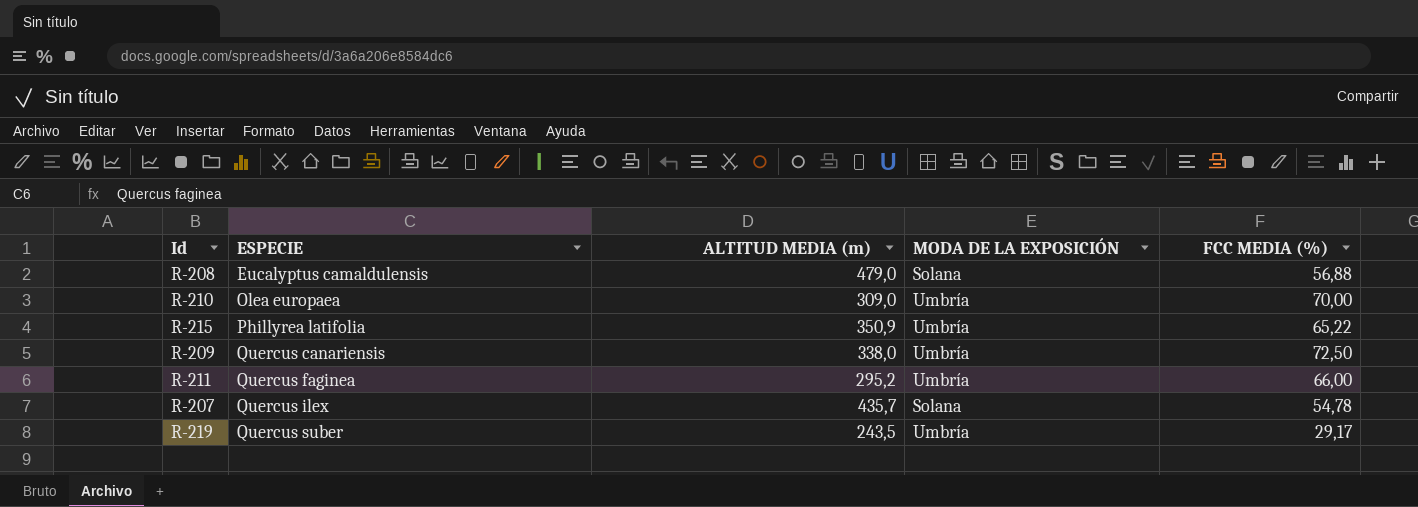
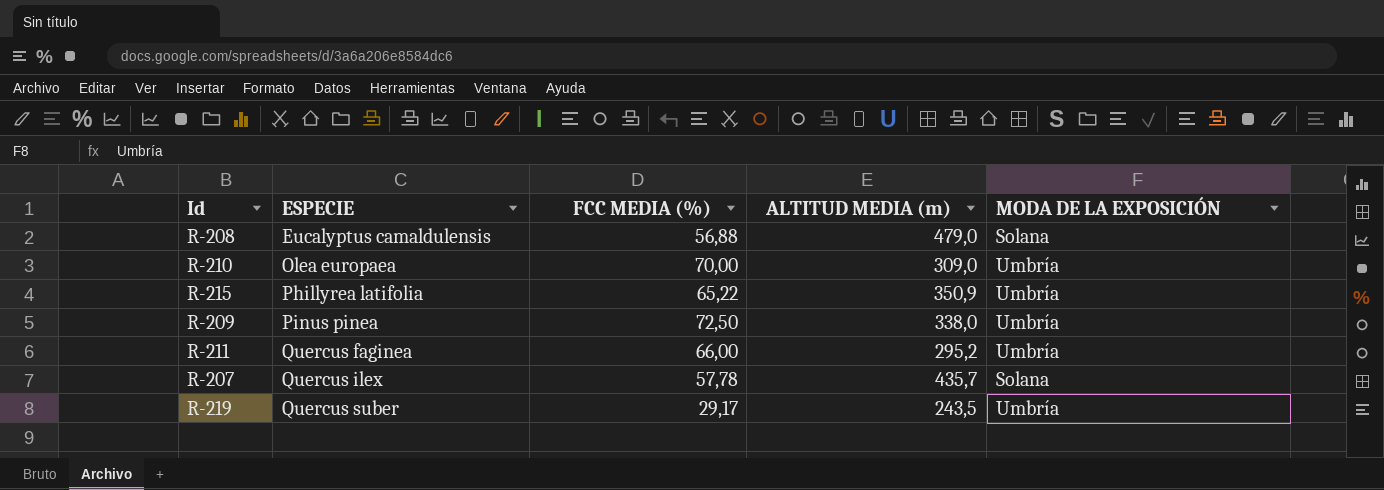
column FCC MEDIA (%) | position: 5 -> 3
R-209 | ESPECIE: Quercus canariensis -> Pinus pinea
R-207 | FCC MEDIA (%): 54,78 -> 57,78

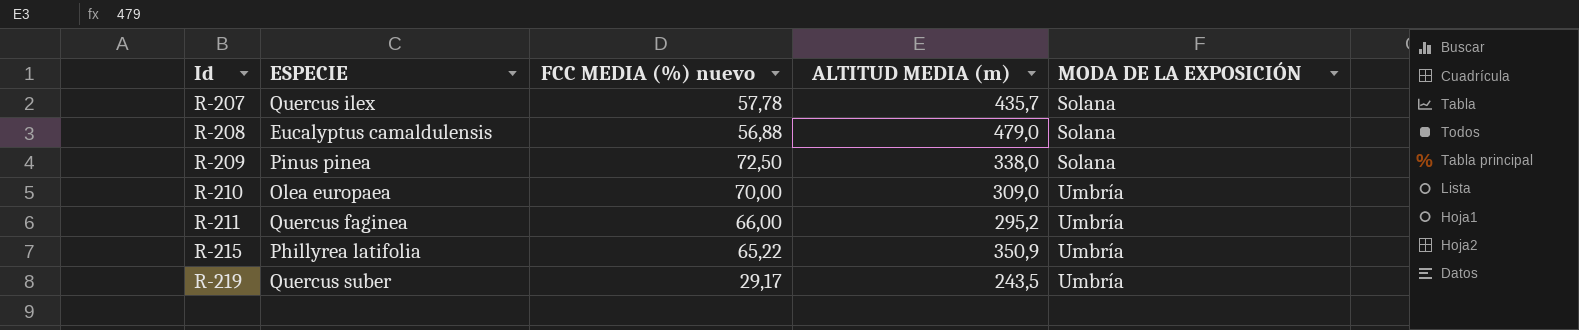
row order: ESPECIE ascending -> Id ascending
column name: FCC MEDIA (%) -> FCC MEDIA (%) nuevo
R-209 | MODA DE LA EXPOSICIÓN: Umbría -> Solana

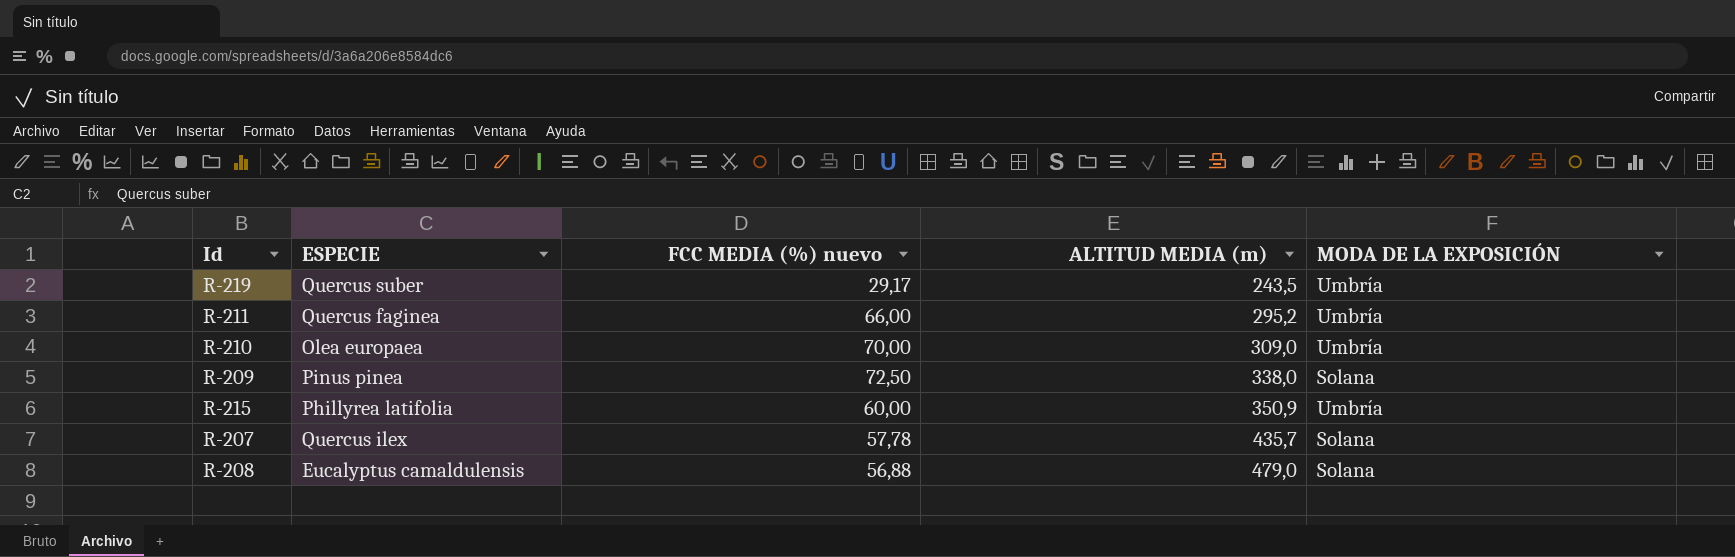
row order: Id ascending -> ALTITUD MEDIA (m) ascending
R-215 | FCC MEDIA (%) nuevo: 65,22 -> 60,00

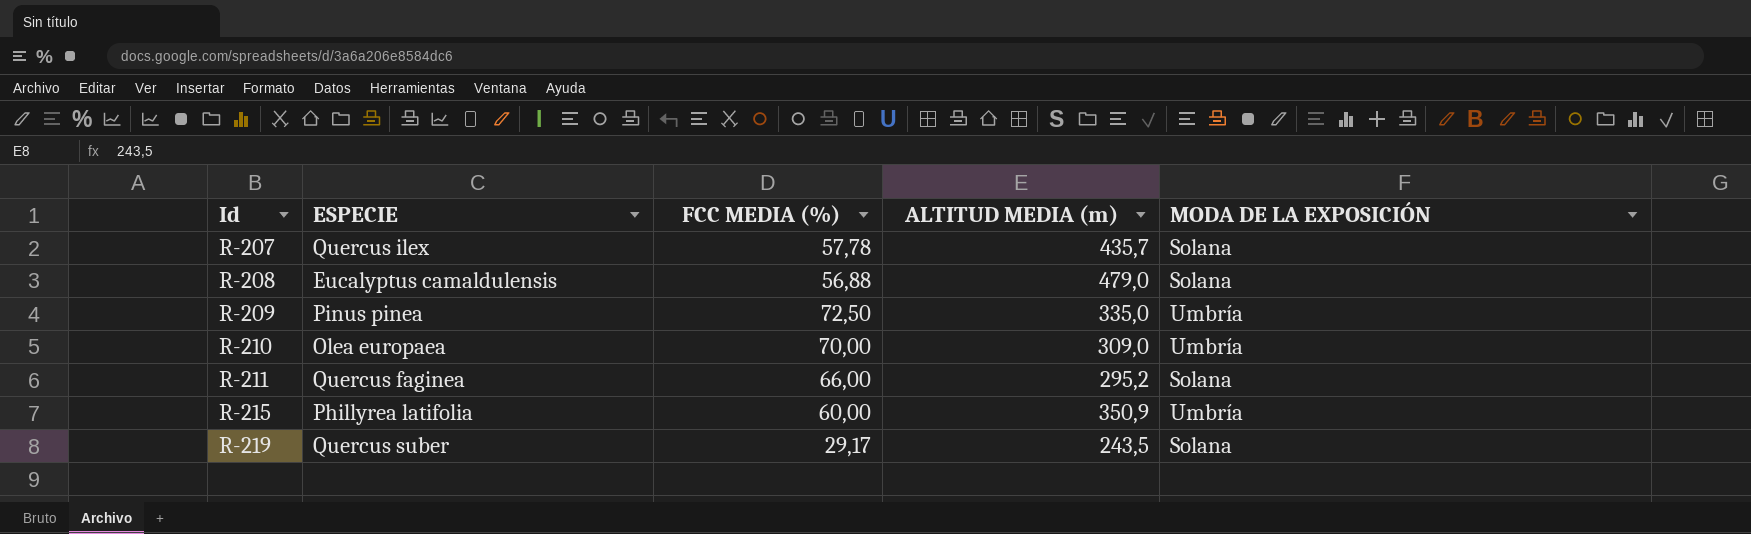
row order: ALTITUD MEDIA (m) ascending -> Id ascending
column name: FCC MEDIA (%) nuevo -> FCC MEDIA (%)
R-209 | ALTITUD MEDIA (m): 338,0 -> 335,0
R-209 | MODA DE LA EXPOSICIÓN: Solana -> Umbría
R-211 | MODA DE LA EXPOSICIÓN: Umbría -> Solana
R-219 | MODA DE LA EXPOSICIÓN: Umbría -> Solana

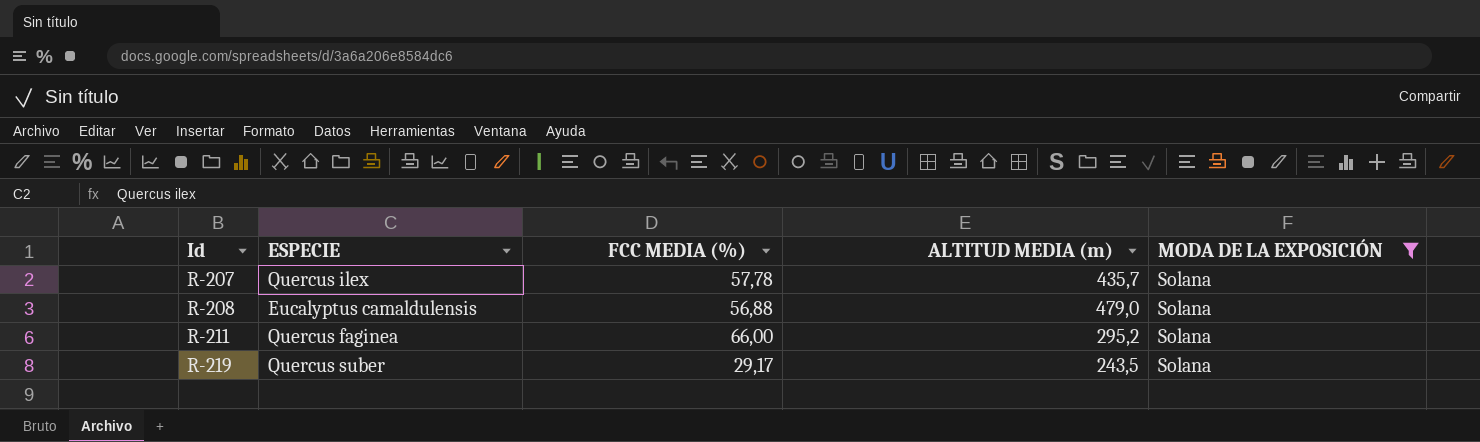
filter: none -> MODA DE LA EXPOSICIÓN = Solana

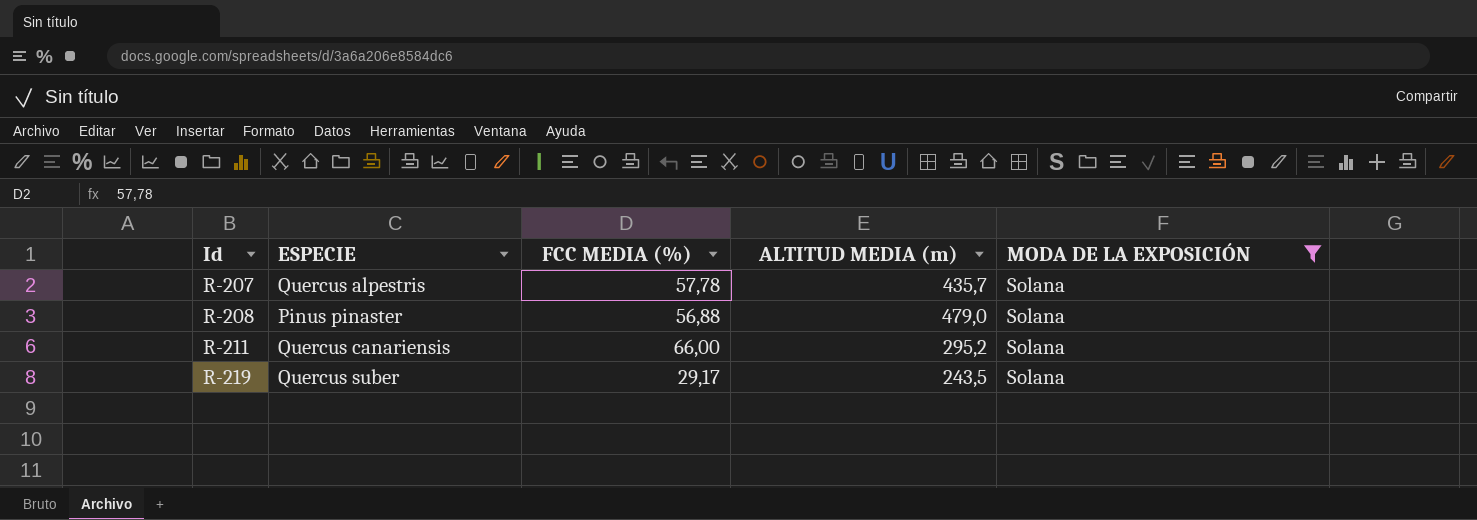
R-207 | ESPECIE: Quercus ilex -> Quercus alpestris
R-208 | ESPECIE: Eucalyptus camaldulensis -> Pinus pinaster
R-211 | ESPECIE: Quercus faginea -> Quercus canariensis

